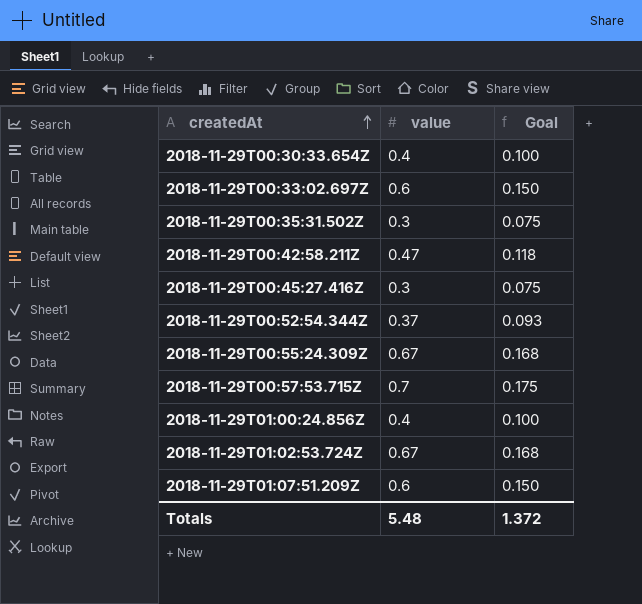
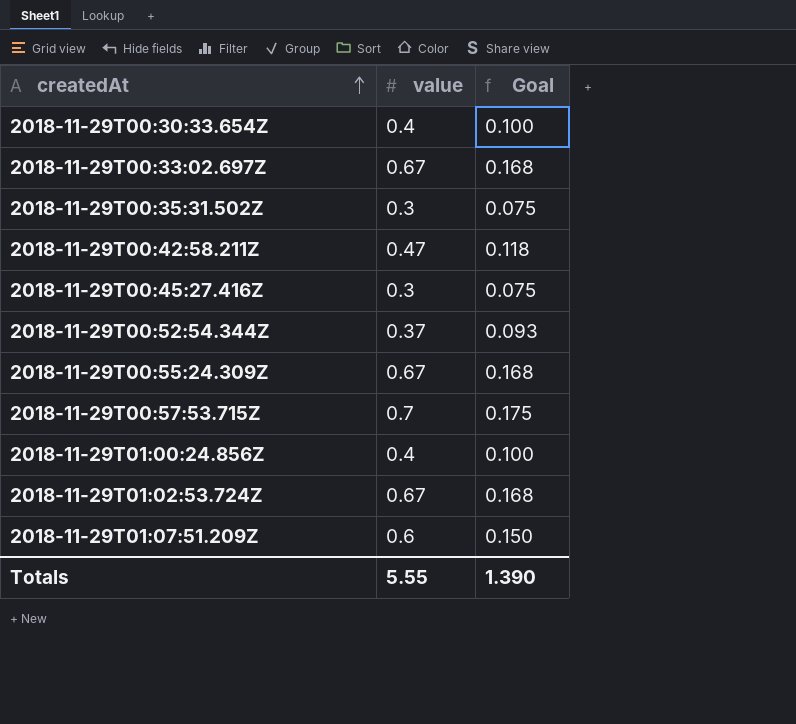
2018-11-29T00:33:02.697Z | value: 0.6 -> 0.67
2018-11-29T00:33:02.697Z | Goal: 0.150 -> 0.168
Totals | value: 5.48 -> 5.55
Totals | Goal: 1.372 -> 1.390

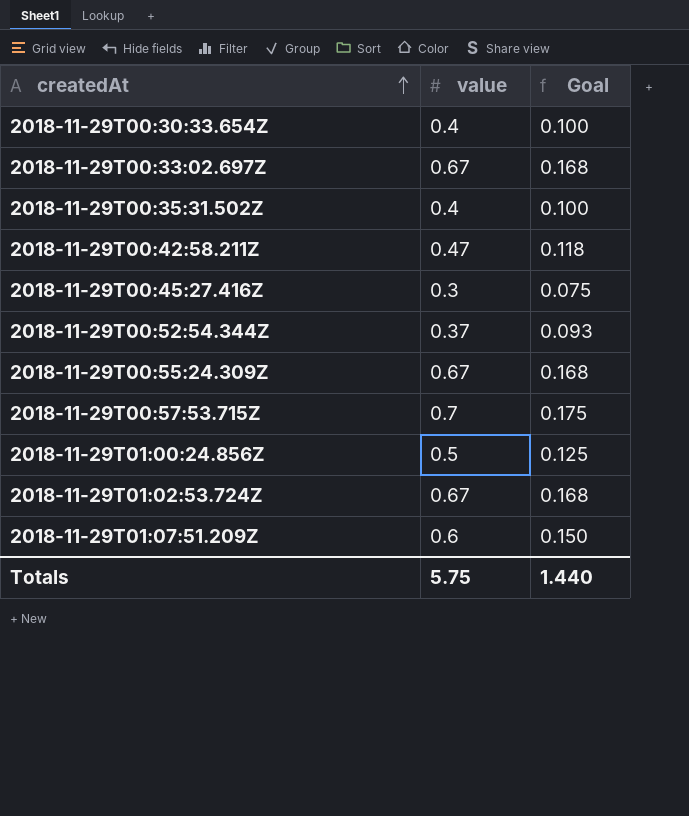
2018-11-29T00:35:31.502Z | value: 0.3 -> 0.4
2018-11-29T00:35:31.502Z | Goal: 0.075 -> 0.100
2018-11-29T01:00:24.856Z | value: 0.4 -> 0.5
2018-11-29T01:00:24.856Z | Goal: 0.100 -> 0.125
Totals | value: 5.55 -> 5.75
Totals | Goal: 1.390 -> 1.440

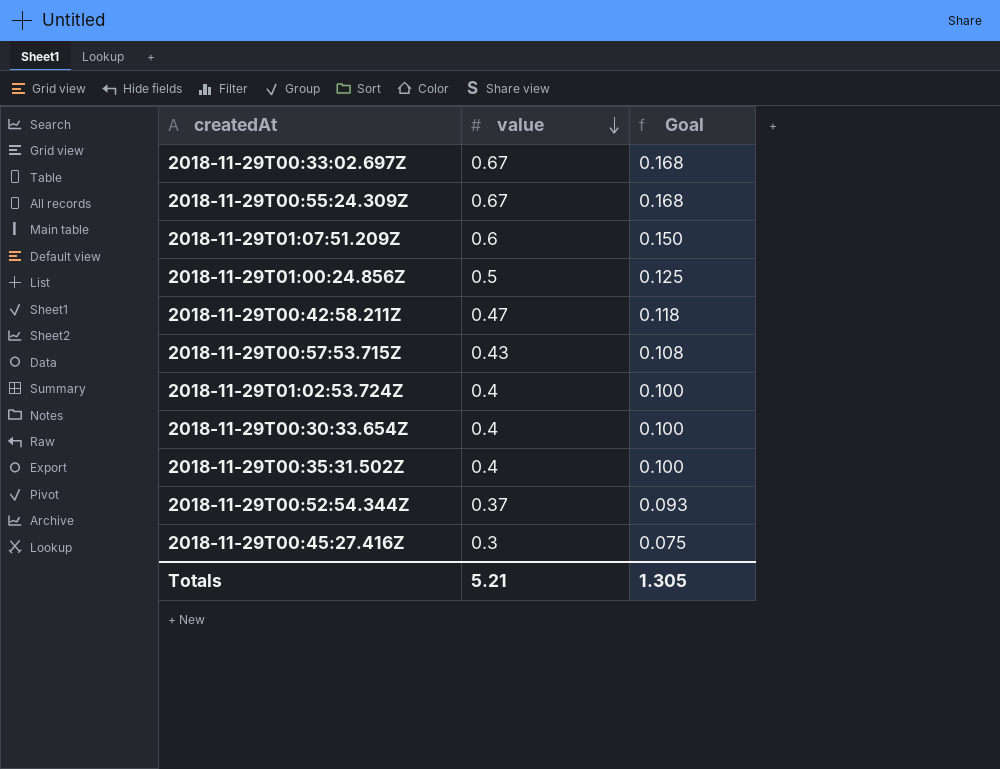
row order: createdAt ascending -> value descending
2018-11-29T00:57:53.715Z | value: 0.7 -> 0.43
2018-11-29T00:57:53.715Z | Goal: 0.175 -> 0.108
2018-11-29T01:02:53.724Z | value: 0.67 -> 0.4
2018-11-29T01:02:53.724Z | Goal: 0.168 -> 0.100
Totals | value: 5.75 -> 5.21
Totals | Goal: 1.440 -> 1.305

